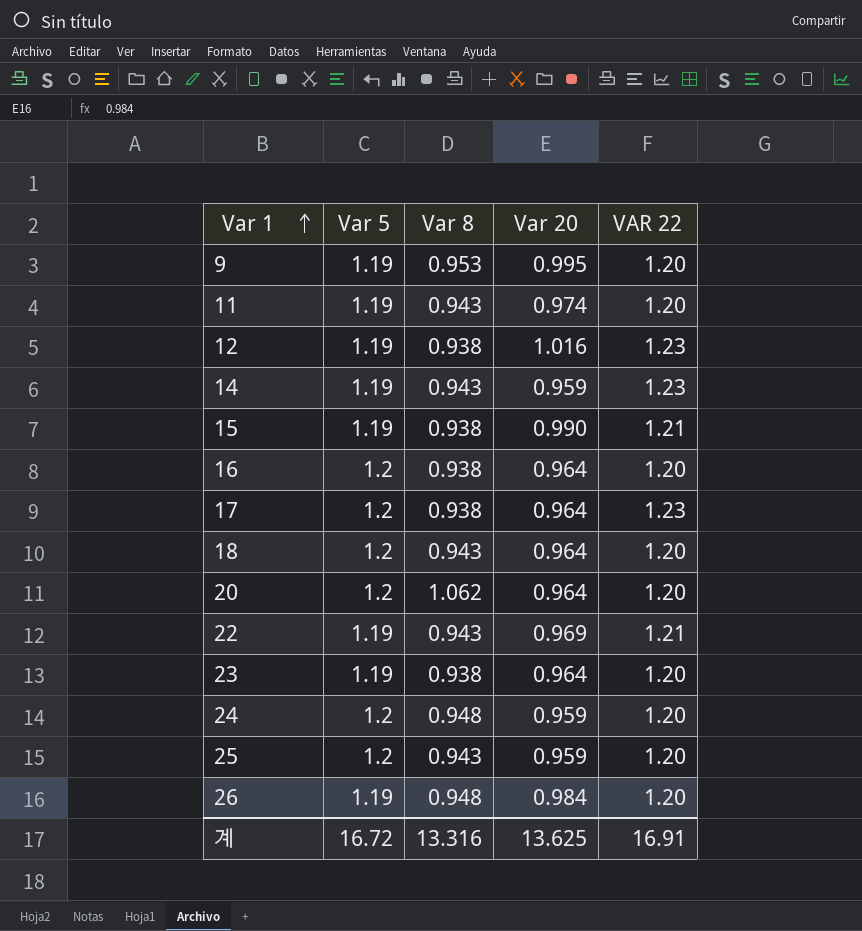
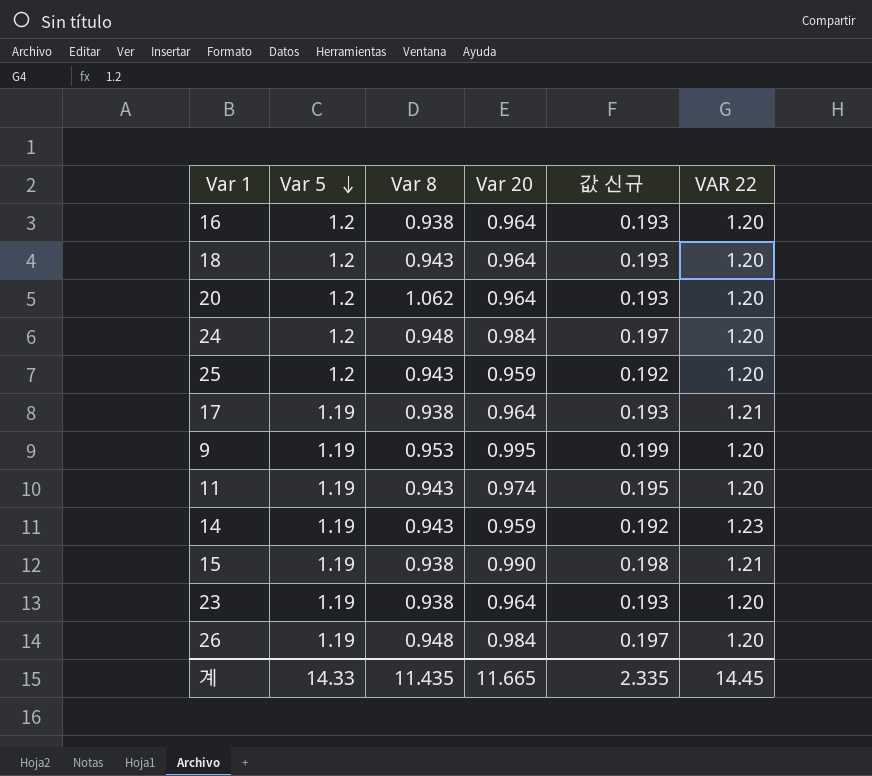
row order: Var 1 ascending -> Var 5 descending
column 값 신규 | formula: none -> [Var 20] * 0.2
row 12: 1.19 | 0.938 | 1.016 | 1.23 -> none
row 22: 1.19 | 0.943 | 0.969 | 1.21 -> none
24 | Var 20: 0.959 -> 0.984
17 | Var 5: 1.2 -> 1.19
17 | VAR 22: 1.23 -> 1.21
계 | Var 5: 16.72 -> 14.33
계 | Var 8: 13.316 -> 11.435
계 | Var 20: 13.625 -> 11.665
계 | VAR 22: 16.91 -> 14.45

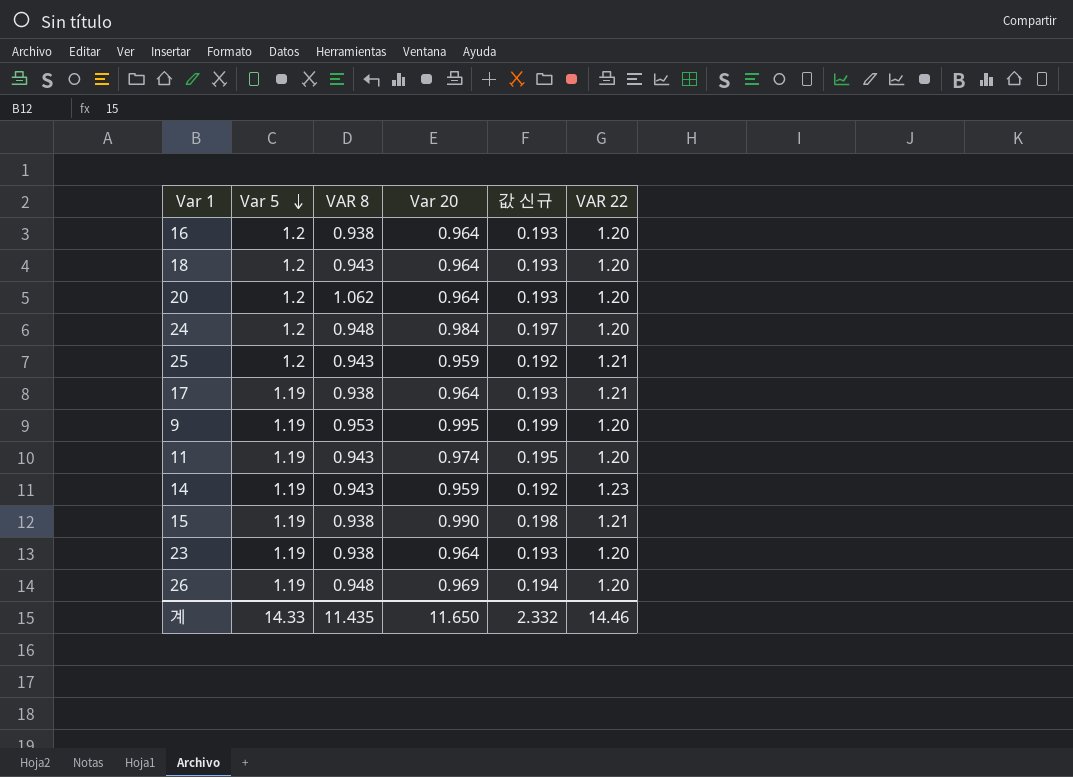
column name: Var 8 -> VAR 8
25 | VAR 22: 1.20 -> 1.21
26 | Var 20: 0.984 -> 0.969
26 | 값 신규: 0.197 -> 0.194
계 | Var 20: 11.665 -> 11.650
계 | 값 신규: 2.335 -> 2.332
계 | VAR 22: 14.45 -> 14.46

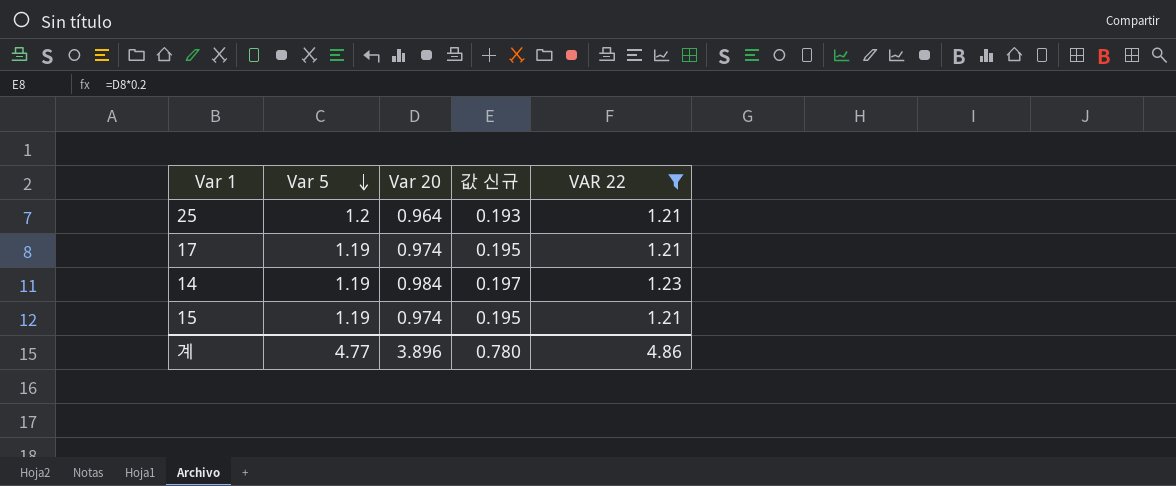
filter: none -> VAR 22 != 1.20
column VAR 8 | position: 3 -> none
25 | Var 20: 0.959 -> 0.964
25 | 값 신규: 0.192 -> 0.193
17 | Var 20: 0.964 -> 0.974
17 | 값 신규: 0.193 -> 0.195
14 | Var 20: 0.959 -> 0.984
14 | 값 신규: 0.192 -> 0.197
15 | Var 20: 0.990 -> 0.974
15 | 값 신규: 0.198 -> 0.195
계 | Var 5: 14.33 -> 4.77
계 | Var 20: 11.650 -> 3.896
계 | 값 신규: 2.332 -> 0.780
계 | VAR 22: 14.46 -> 4.86

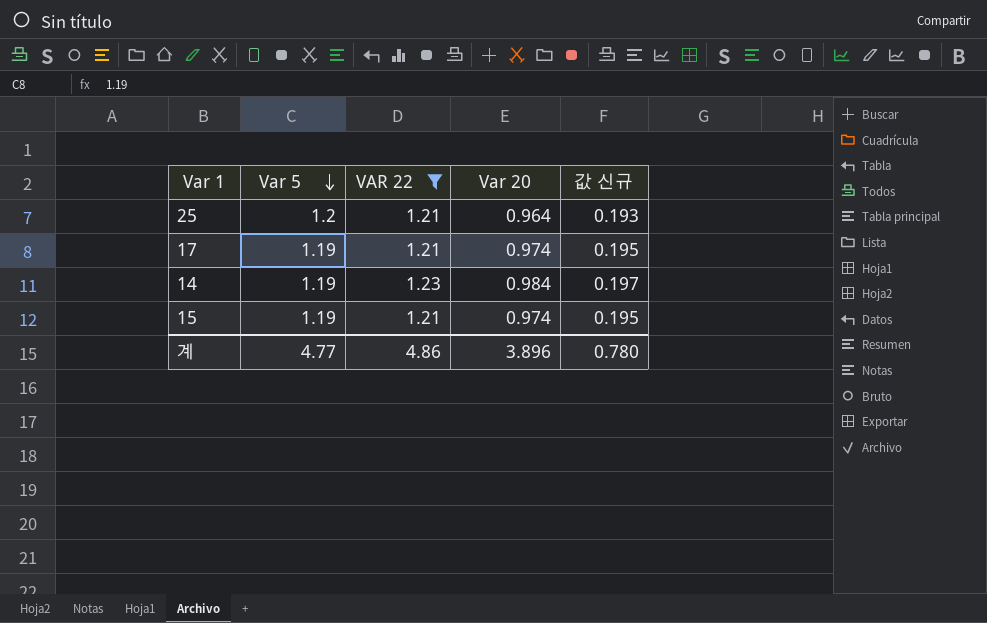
column VAR 22 | position: 5 -> 3

